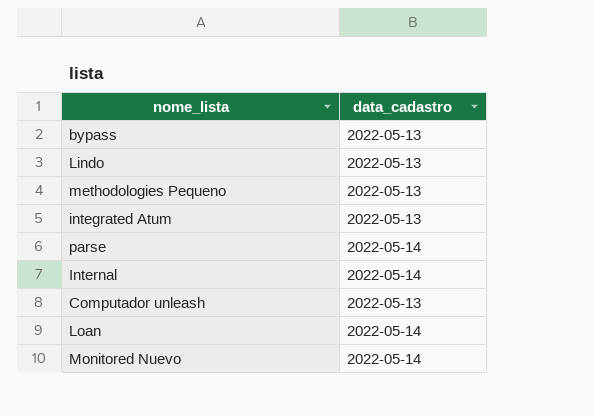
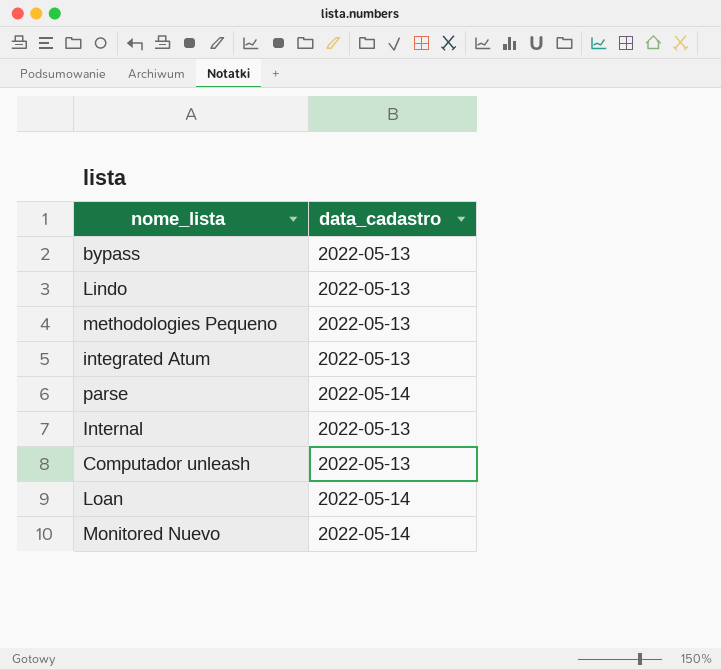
Internal | data_cadastro: 2022-05-14 -> 2022-05-13

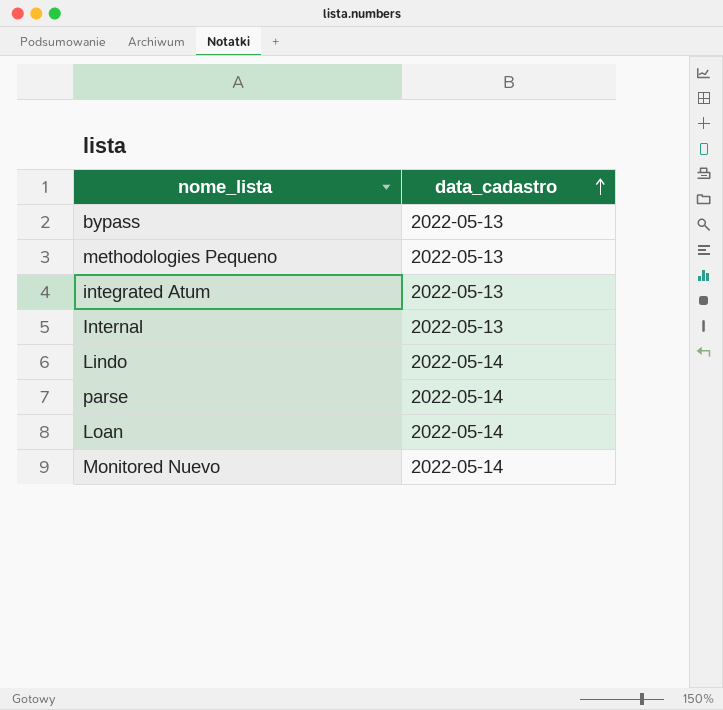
row order: none -> data_cadastro ascending
row Computador unleash: 2022-05-13 -> none
Lindo | data_cadastro: 2022-05-13 -> 2022-05-14

